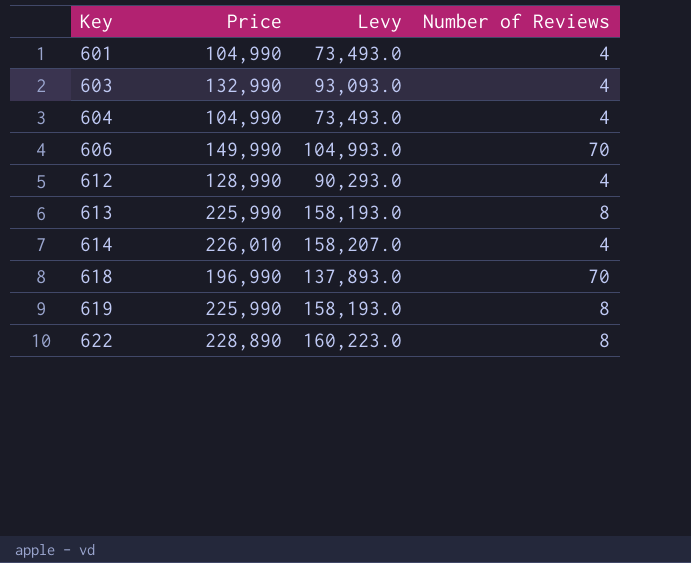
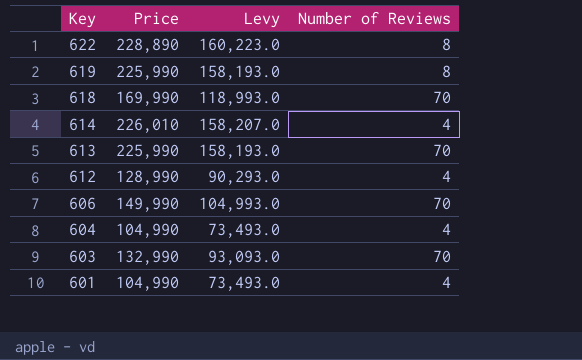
row order: Key ascending -> Key descending
618 | Price: 196,990 -> 169,990
618 | Levy: 137,893.0 -> 118,993.0
613 | Number of Reviews: 8 -> 70
603 | Number of Reviews: 4 -> 70

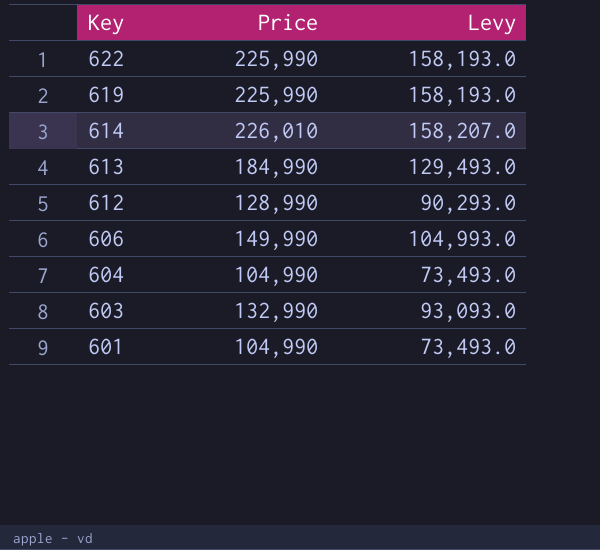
column Number of Reviews | position: 4 -> none
row 618: 169,990 | 118,993.0 | 70 -> none
622 | Price: 228,890 -> 225,990
622 | Levy: 160,223.0 -> 158,193.0
613 | Price: 225,990 -> 184,990
613 | Levy: 158,193.0 -> 129,493.0

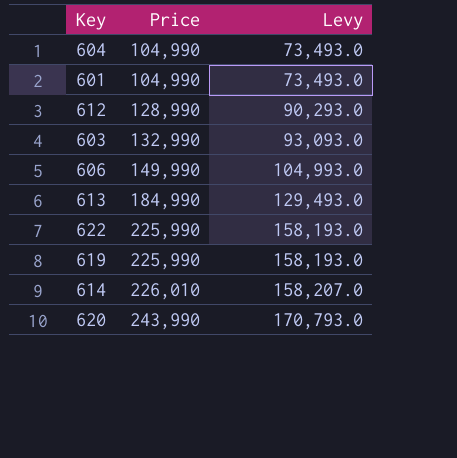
row order: Key descending -> Price ascending
row 620: none -> 243,990 | 170,793.0

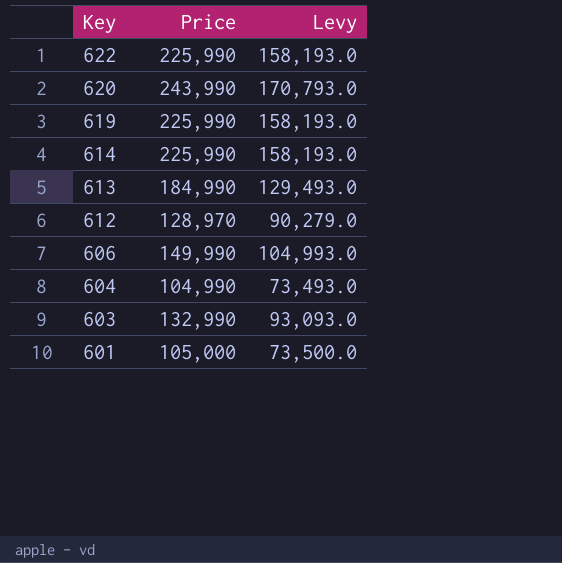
row order: Price ascending -> Key descending
614 | Price: 226,010 -> 225,990
614 | Levy: 158,207.0 -> 158,193.0
612 | Price: 128,990 -> 128,970
612 | Levy: 90,293.0 -> 90,279.0
601 | Price: 104,990 -> 105,000
601 | Levy: 73,493.0 -> 73,500.0

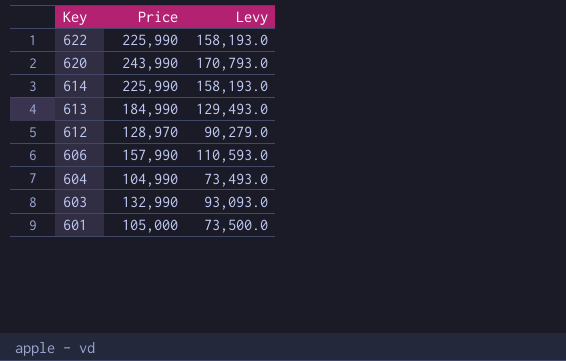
row 619: 225,990 | 158,193.0 -> none
606 | Price: 149,990 -> 157,990
606 | Levy: 104,993.0 -> 110,593.0

